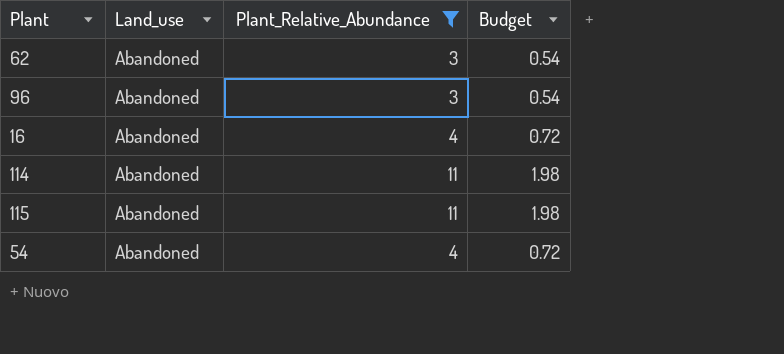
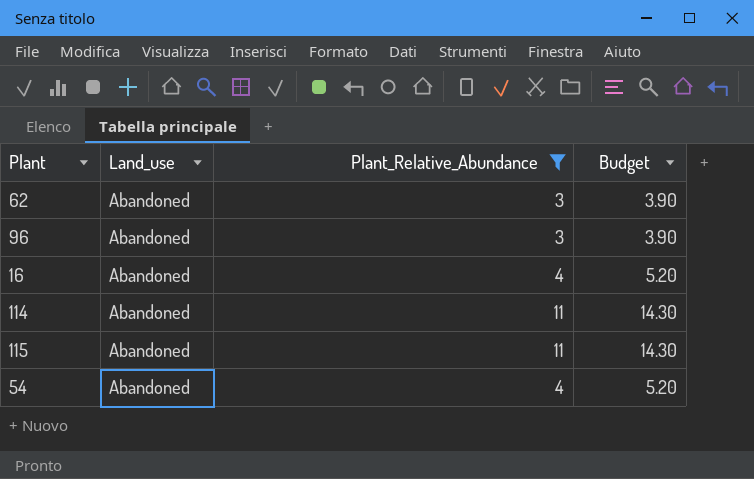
column Budget | formula: [Plant_Relative_Abundance] * 0.18 -> [Plant_Relative_Abundance] * 1.3

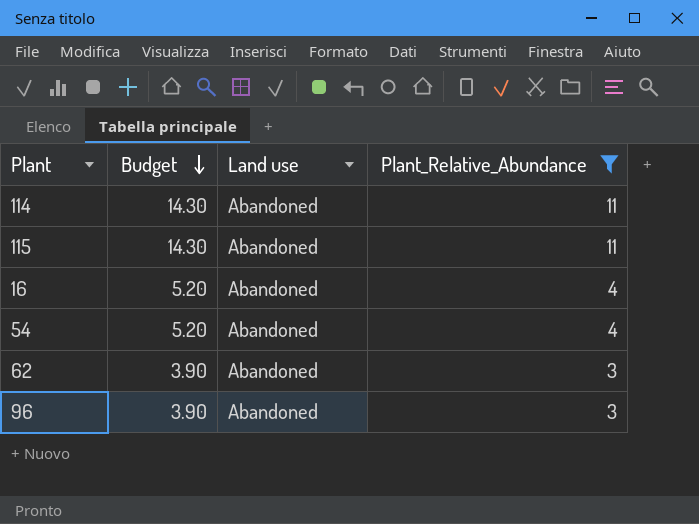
row order: none -> Budget descending
column Budget | position: 4 -> 2
column name: Land_use -> Land use

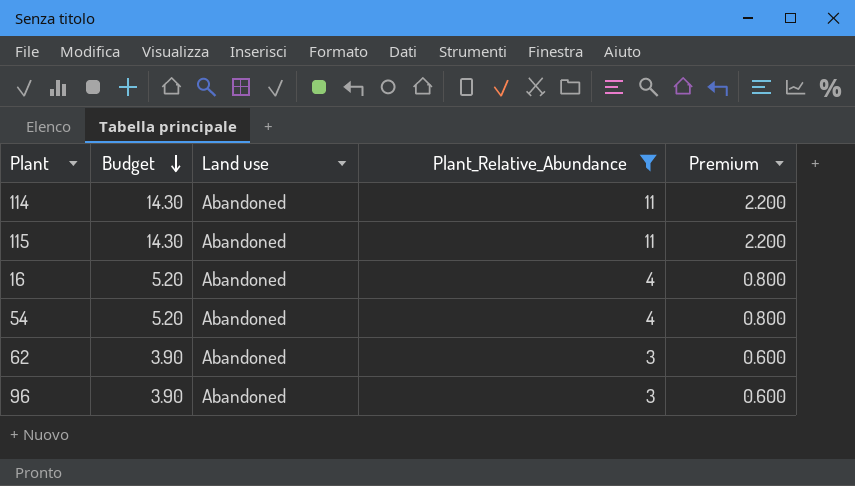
column Premium | formula: none -> [Plant_Relative_Abundance] * 0.2

